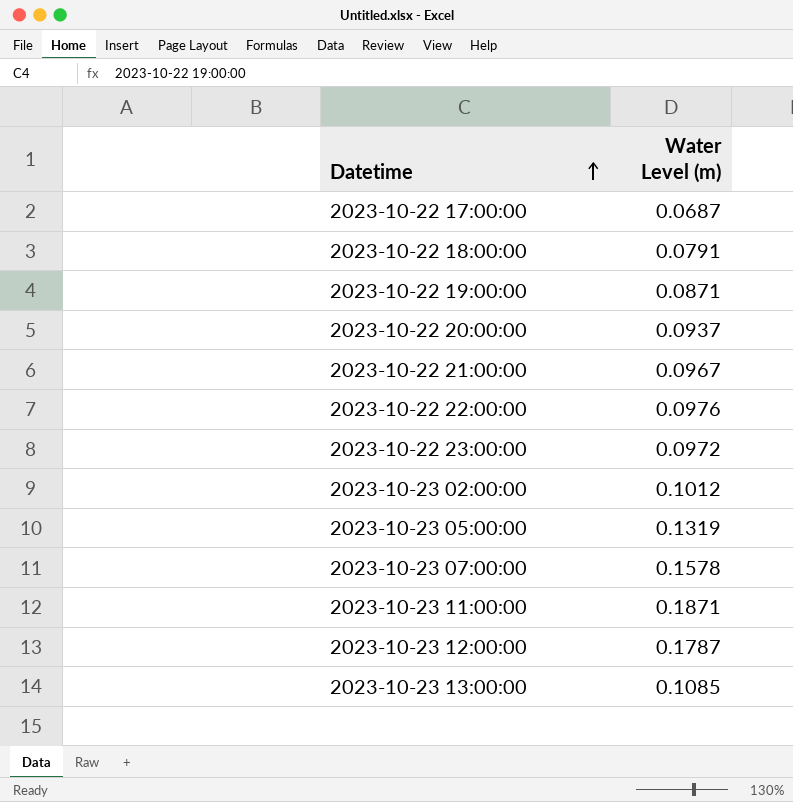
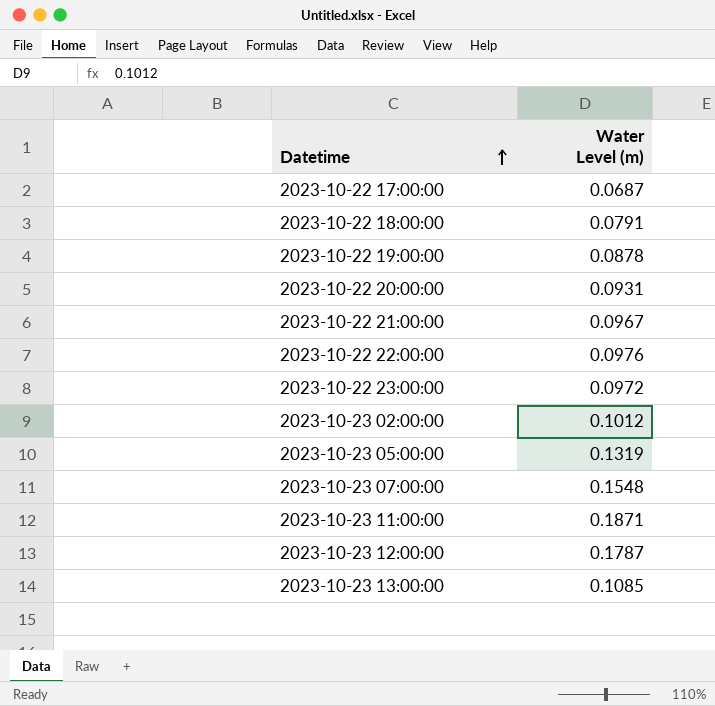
2023-10-22 19:00:00 | Water Level (m): 0.0871 -> 0.0878
2023-10-22 20:00:00 | Water Level (m): 0.0937 -> 0.0931
2023-10-23 07:00:00 | Water Level (m): 0.1578 -> 0.1548

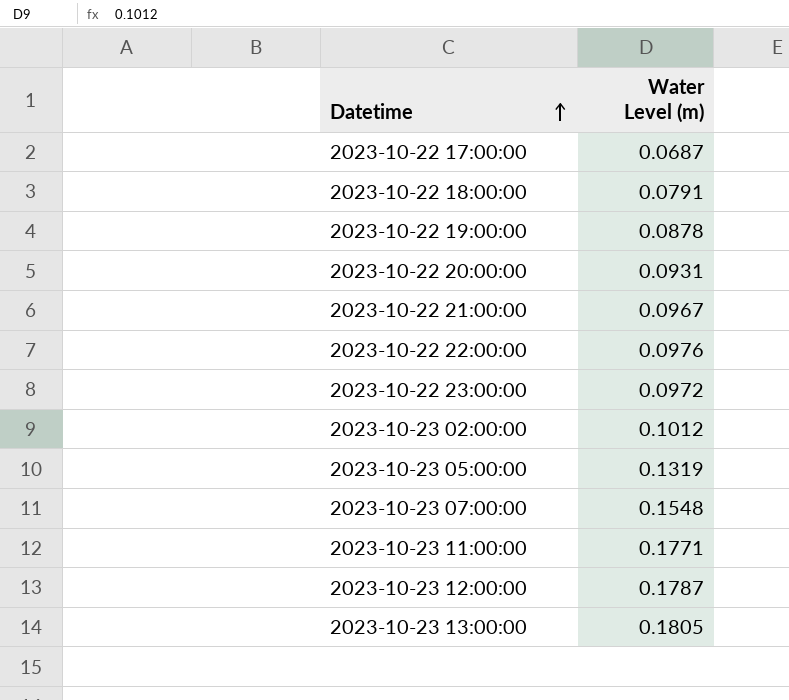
2023-10-23 11:00:00 | Water Level (m): 0.1871 -> 0.1771
2023-10-23 13:00:00 | Water Level (m): 0.1085 -> 0.1805

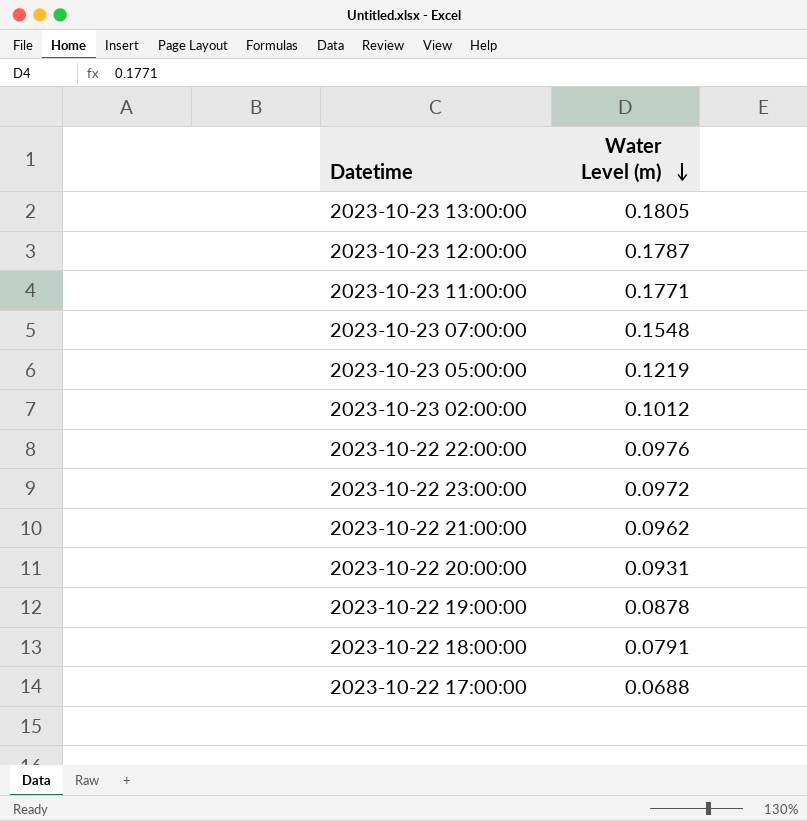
row order: Datetime ascending -> Water Level (m) descending
2023-10-23 05:00:00 | Water Level (m): 0.1319 -> 0.1219
2023-10-22 21:00:00 | Water Level (m): 0.0967 -> 0.0962
2023-10-22 17:00:00 | Water Level (m): 0.0687 -> 0.0688

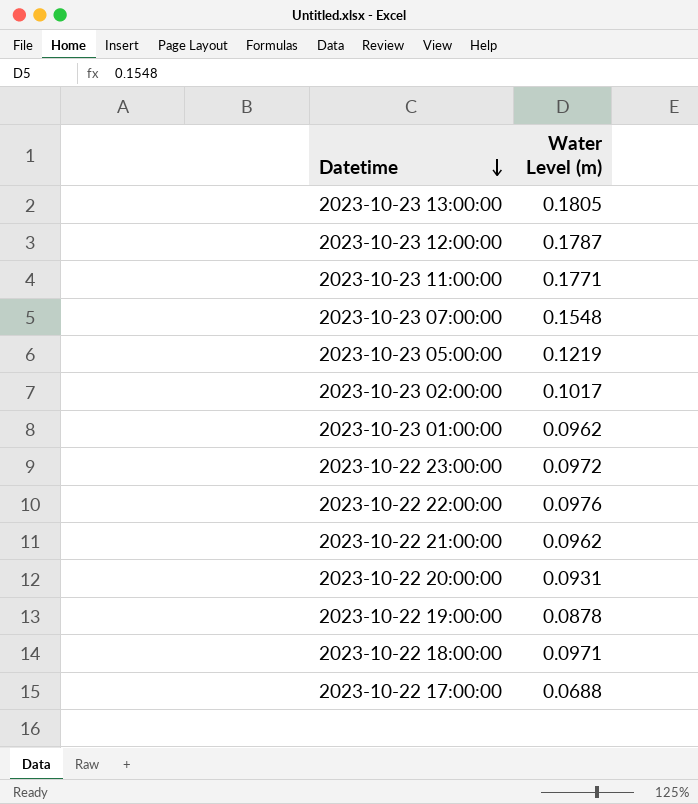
row order: Water Level (m) descending -> Datetime descending
2023-10-23 02:00:00 | Water Level (m): 0.1012 -> 0.1017
row 2023-10-23 01:00:00: none -> 0.0962
2023-10-22 18:00:00 | Water Level (m): 0.0791 -> 0.0971

